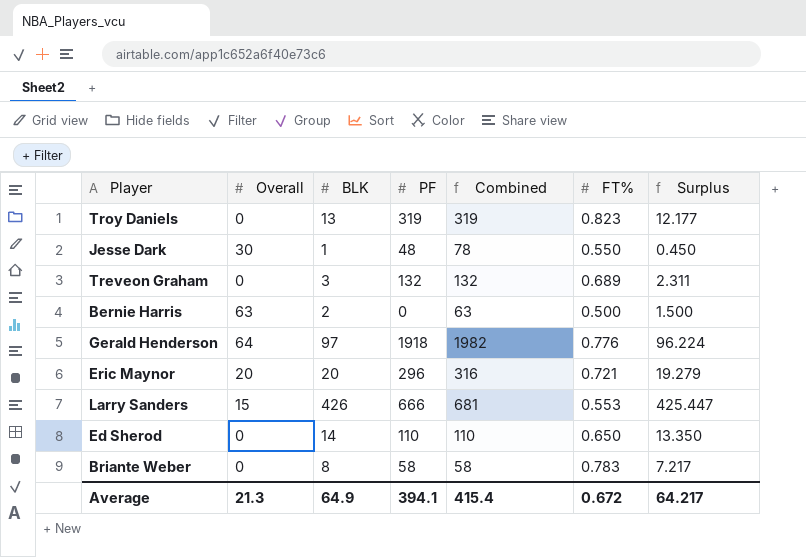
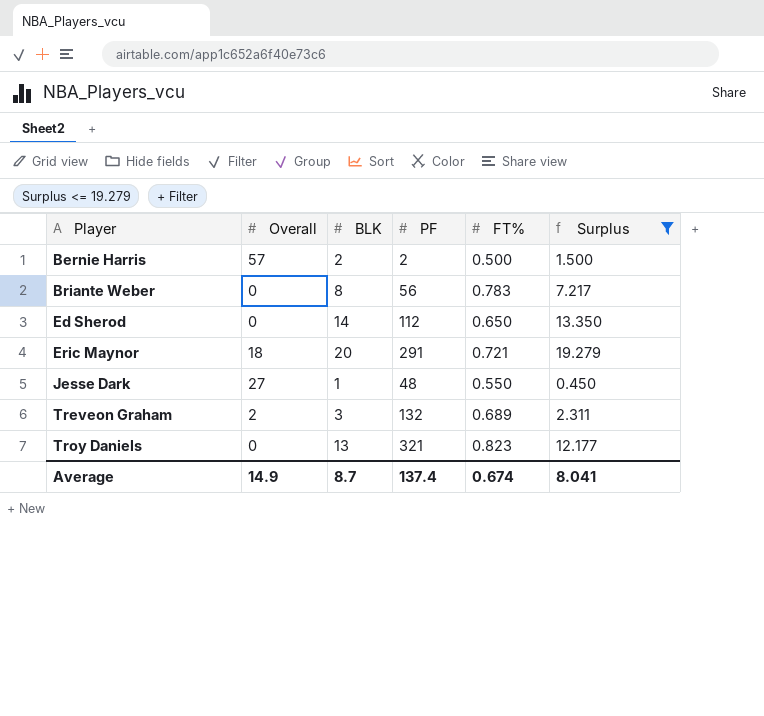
filter: none -> Surplus <= 19.279
row order: none -> Player ascending
column Combined | formula: [Overall] + [PF] -> none
Bernie Harris | Overall: 63 -> 57
Bernie Harris | PF: 0 -> 2
Briante Weber | PF: 58 -> 56
Ed Sherod | PF: 110 -> 112
Eric Maynor | Overall: 20 -> 18
Eric Maynor | PF: 296 -> 291
Jesse Dark | Overall: 30 -> 27
Treveon Graham | Overall: 0 -> 2
Troy Daniels | PF: 319 -> 321
Average | Overall: 21.3 -> 14.9
Average | BLK: 64.9 -> 8.7
Average | PF: 394.1 -> 137.4
Average | FT%: 0.672 -> 0.674
Average | Surplus: 64.217 -> 8.041

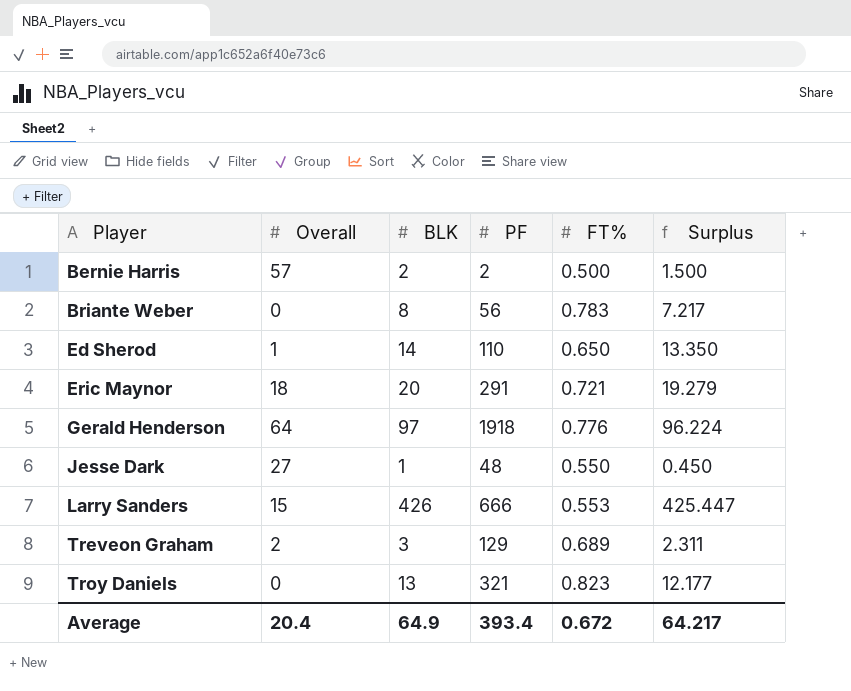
filter: Surplus <= 19.279 -> none
Ed Sherod | Overall: 0 -> 1
Ed Sherod | PF: 112 -> 110
Treveon Graham | PF: 132 -> 129
Average | Overall: 14.9 -> 20.4
Average | BLK: 8.7 -> 64.9
Average | PF: 137.4 -> 393.4
Average | FT%: 0.674 -> 0.672
Average | Surplus: 8.041 -> 64.217

